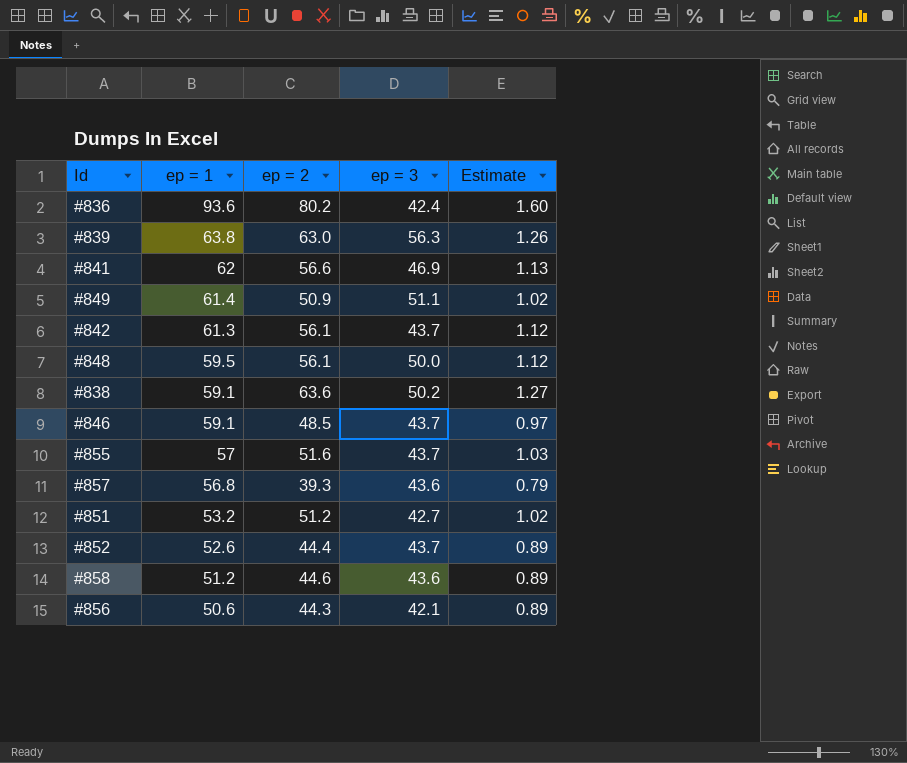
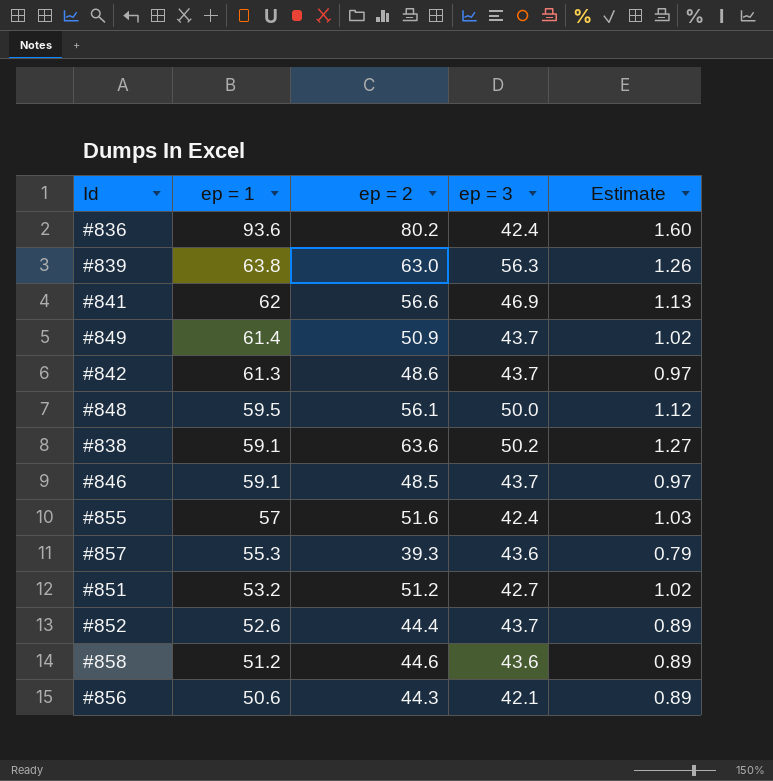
#849 | ep = 3: 51.1 -> 43.7
#842 | ep = 2: 56.1 -> 48.6
#842 | Estimate: 1.12 -> 0.97
#855 | ep = 3: 43.7 -> 42.4
#857 | ep = 1: 56.8 -> 55.3

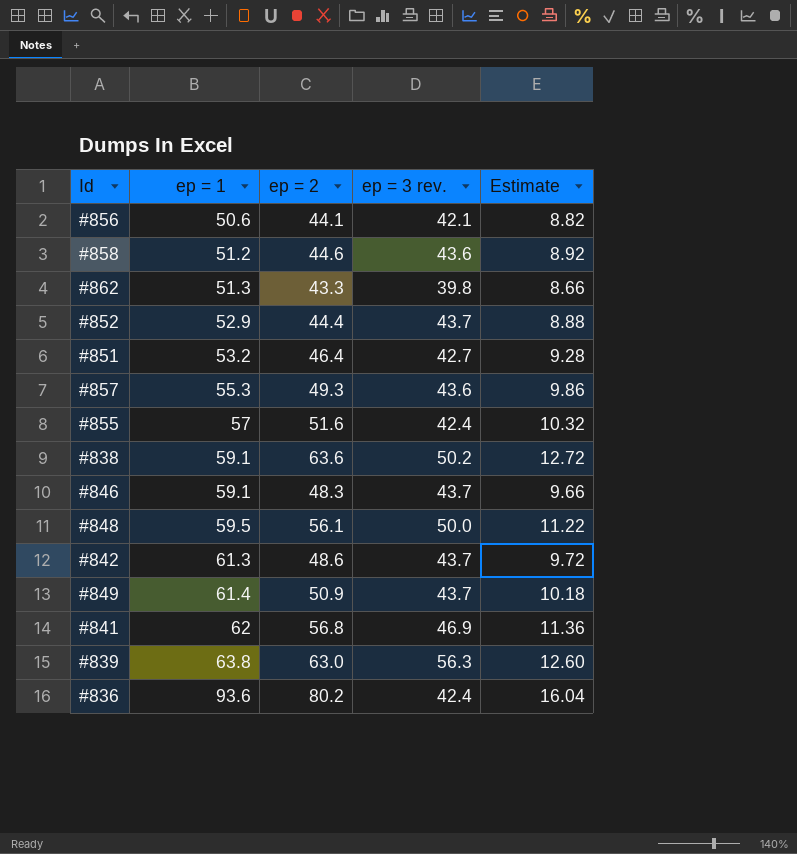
row order: ep = 1 descending -> ep = 1 ascending
column name: ep = 3 -> ep = 3 rev.
column Estimate | formula: [ep = 2] * 0.02 -> [ep = 2] * 0.2
#856 | ep = 2: 44.3 -> 44.1
row #862: none -> 51.3 | 43.3 | 39.8 | 8.66
#852 | ep = 1: 52.6 -> 52.9
#851 | ep = 2: 51.2 -> 46.4
#857 | ep = 2: 39.3 -> 49.3
#846 | ep = 2: 48.5 -> 48.3
#841 | ep = 2: 56.6 -> 56.8

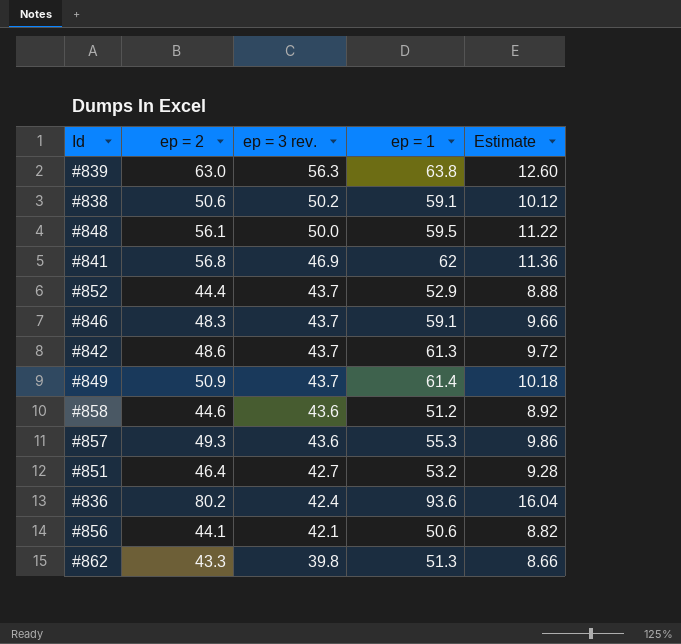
row order: ep = 1 ascending -> ep = 3 rev. descending
column ep = 1 | position: 2 -> 4
row #855: 57 | 51.6 | 42.4 | 10.32 -> none
#838 | ep = 2: 63.6 -> 50.6
#838 | Estimate: 12.72 -> 10.12

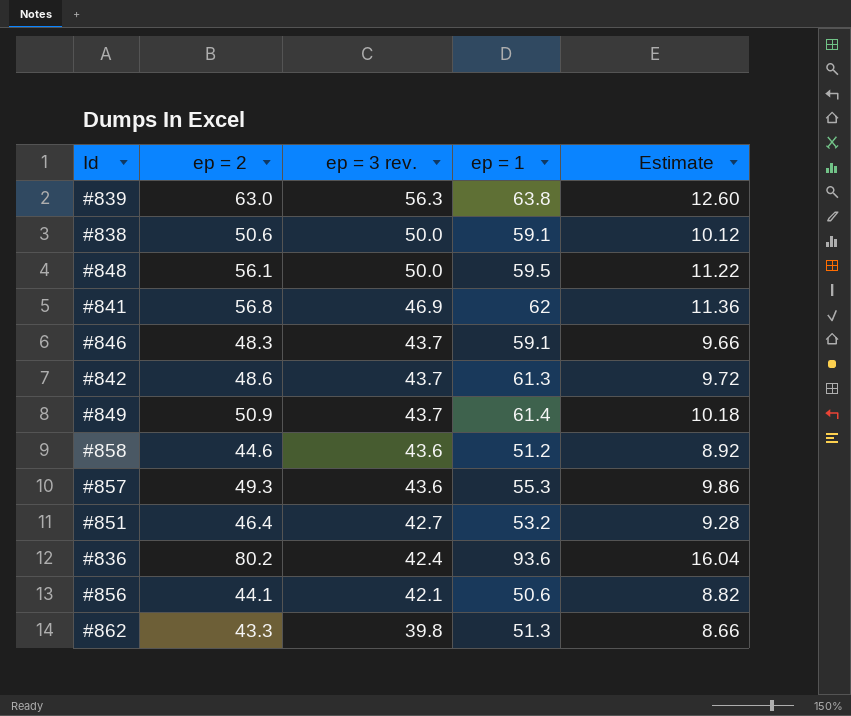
row #852: 44.4 | 43.7 | 52.9 | 8.88 -> none
#838 | ep = 3 rev.: 50.2 -> 50.0

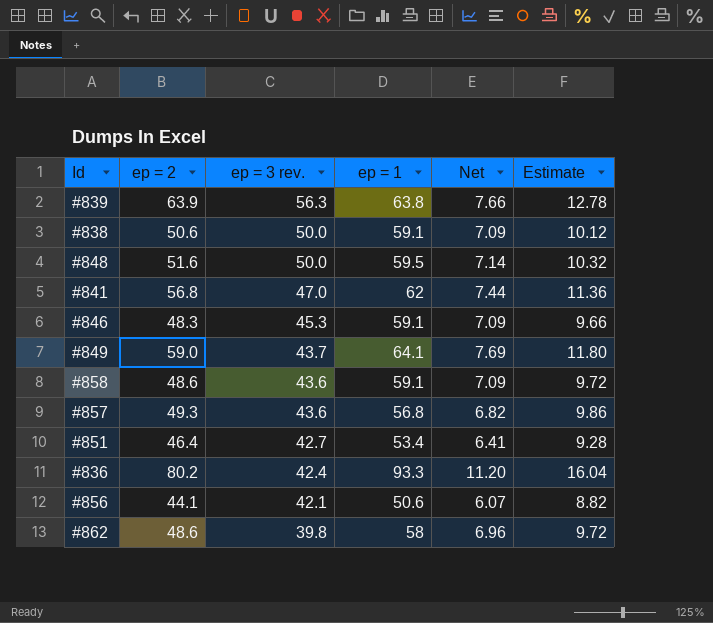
column Net | formula: none -> [ep = 1] * 0.12
row #842: 48.6 | 43.7 | 61.3 | 9.72 -> none
#839 | ep = 2: 63.0 -> 63.9
#839 | Estimate: 12.60 -> 12.78
#848 | ep = 2: 56.1 -> 51.6
#848 | Estimate: 11.22 -> 10.32
#841 | ep = 3 rev.: 46.9 -> 47.0
#846 | ep = 3 rev.: 43.7 -> 45.3
#849 | ep = 2: 50.9 -> 59.0
#849 | ep = 1: 61.4 -> 64.1
#849 | Estimate: 10.18 -> 11.80
#858 | ep = 2: 44.6 -> 48.6
#858 | ep = 1: 51.2 -> 59.1
#858 | Estimate: 8.92 -> 9.72
#857 | ep = 1: 55.3 -> 56.8
#851 | ep = 1: 53.2 -> 53.4
#836 | ep = 1: 93.6 -> 93.3
#862 | ep = 2: 43.3 -> 48.6
#862 | ep = 1: 51.3 -> 58
#862 | Estimate: 8.66 -> 9.72

